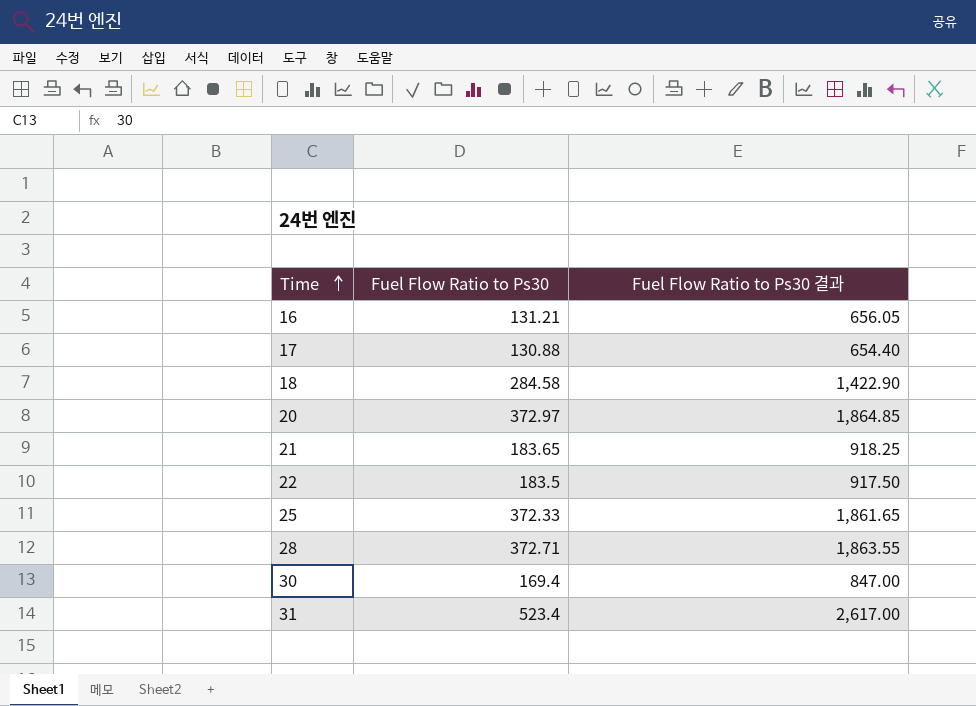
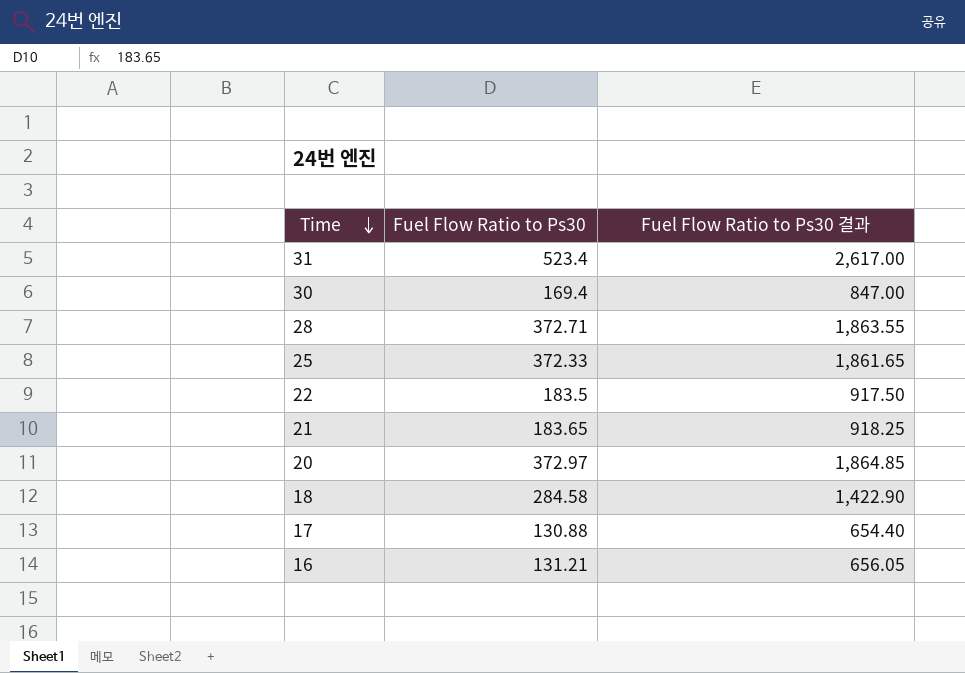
row order: Time ascending -> Time descending

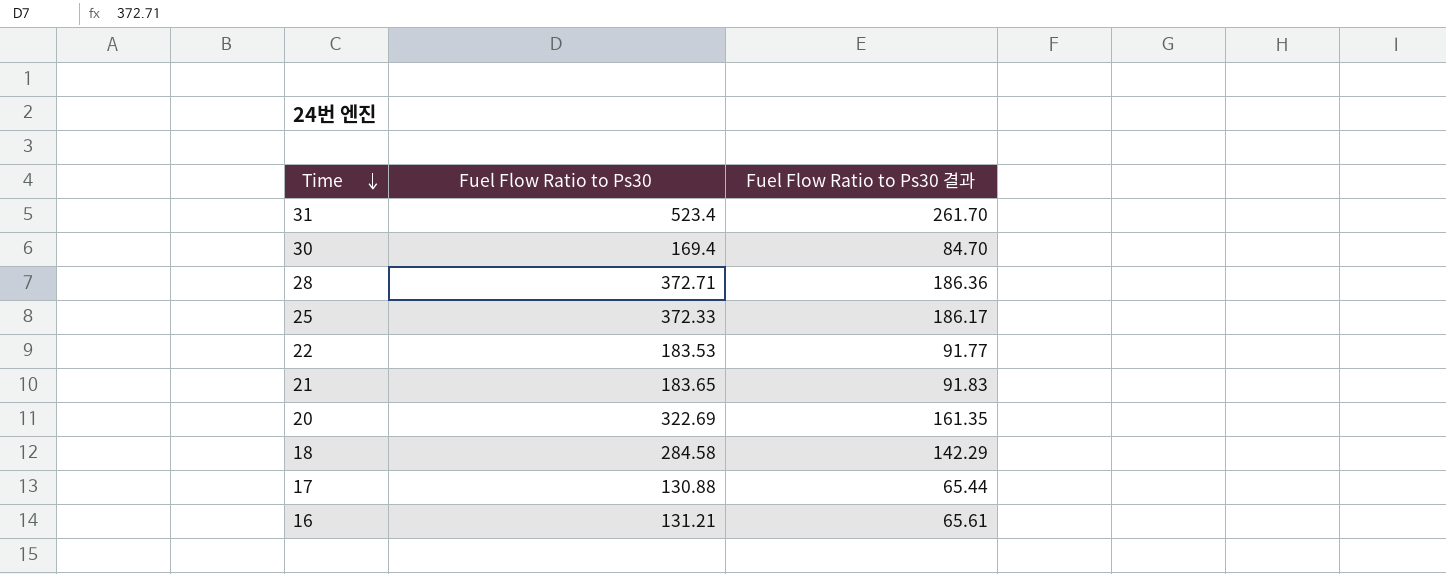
column Fuel Flow Ratio to Ps30 결과 | formula: [Fuel Flow Ratio to Ps30] * 5 -> [Fuel Flow Ratio to Ps30] * 0.5
22 | Fuel Flow Ratio to Ps30: 183.5 -> 183.53
20 | Fuel Flow Ratio to Ps30: 372.97 -> 322.69

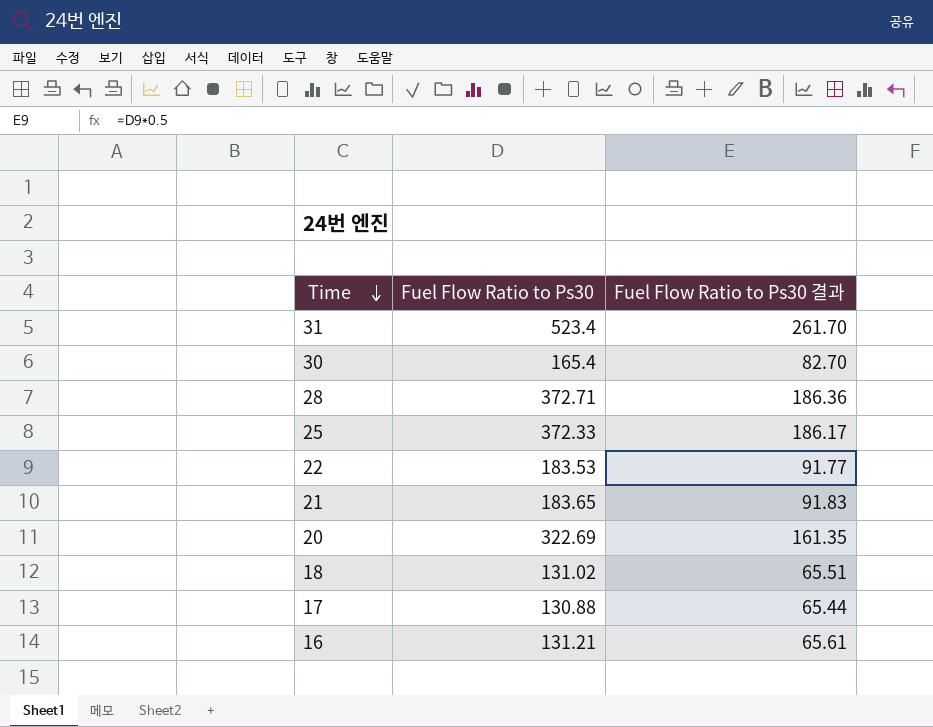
30 | Fuel Flow Ratio to Ps30: 169.4 -> 165.4
30 | Fuel Flow Ratio to Ps30 결과: 84.70 -> 82.70
18 | Fuel Flow Ratio to Ps30: 284.58 -> 131.02
18 | Fuel Flow Ratio to Ps30 결과: 142.29 -> 65.51

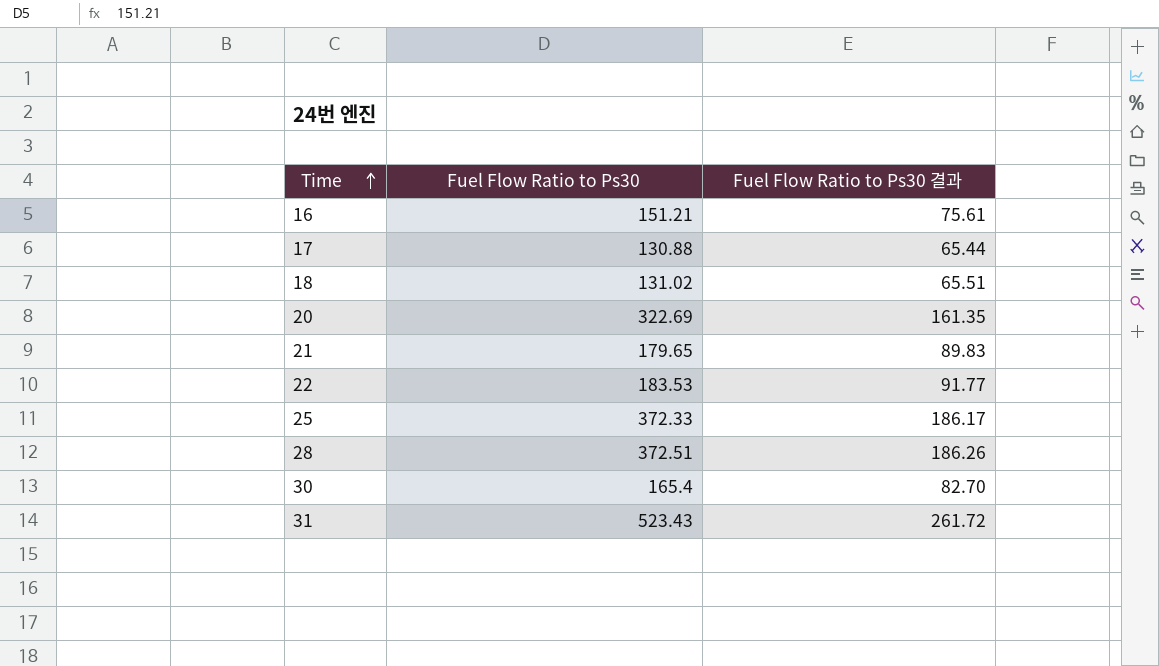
row order: Time descending -> Time ascending
16 | Fuel Flow Ratio to Ps30: 131.21 -> 151.21
16 | Fuel Flow Ratio to Ps30 결과: 65.61 -> 75.61
21 | Fuel Flow Ratio to Ps30: 183.65 -> 179.65
21 | Fuel Flow Ratio to Ps30 결과: 91.83 -> 89.83
28 | Fuel Flow Ratio to Ps30: 372.71 -> 372.51
28 | Fuel Flow Ratio to Ps30 결과: 186.36 -> 186.26
31 | Fuel Flow Ratio to Ps30: 523.4 -> 523.43
31 | Fuel Flow Ratio to Ps30 결과: 261.70 -> 261.72

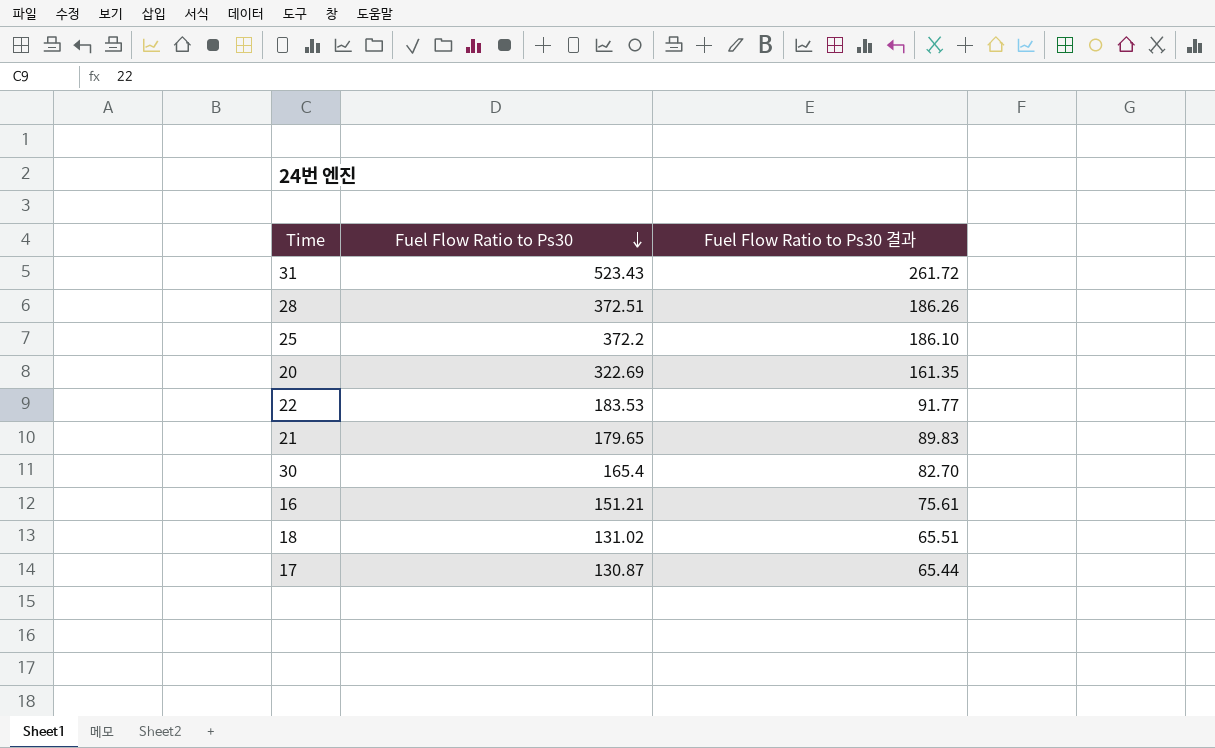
row order: Time ascending -> Fuel Flow Ratio to Ps30 descending
25 | Fuel Flow Ratio to Ps30: 372.33 -> 372.2
25 | Fuel Flow Ratio to Ps30 결과: 186.17 -> 186.10
17 | Fuel Flow Ratio to Ps30: 130.88 -> 130.87

